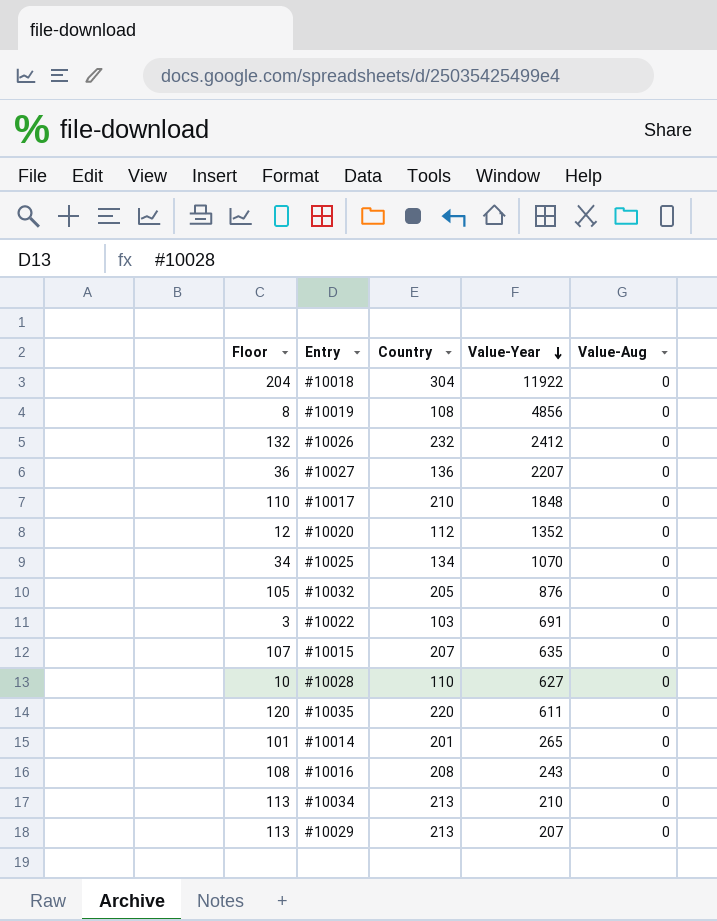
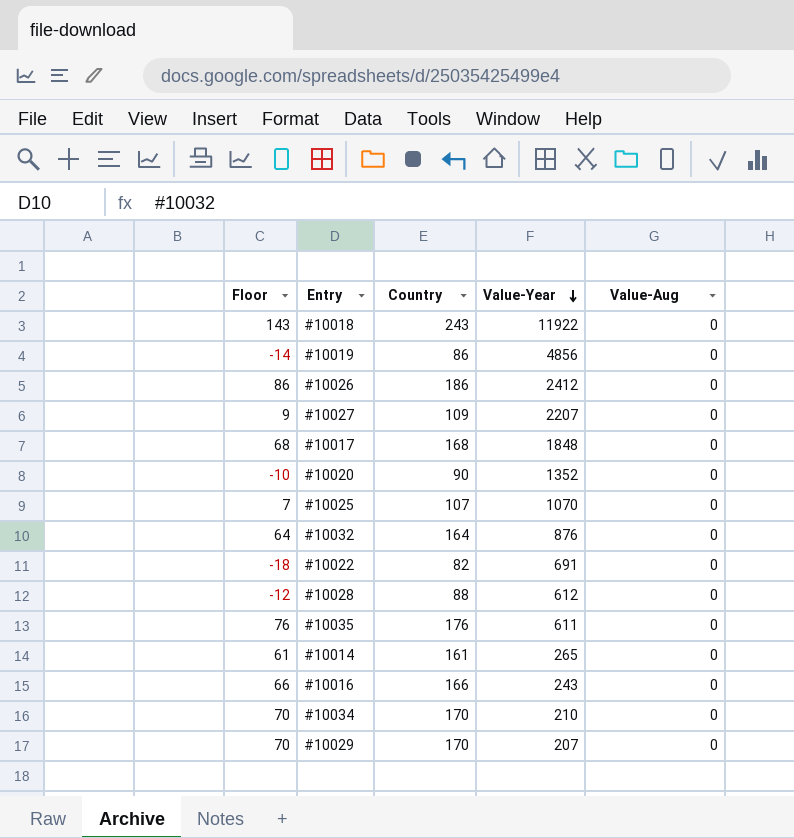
row #10015: 107 | 207 | 635 | 0 -> none
#10018 | Floor: 204 -> 143
#10018 | Country: 304 -> 243
#10019 | Floor: 8 -> -14
#10019 | Country: 108 -> 86
#10026 | Floor: 132 -> 86
#10026 | Country: 232 -> 186
#10027 | Floor: 36 -> 9
#10027 | Country: 136 -> 109
#10017 | Floor: 110 -> 68
#10017 | Country: 210 -> 168
#10020 | Floor: 12 -> -10
#10020 | Country: 112 -> 90
#10025 | Floor: 34 -> 7
#10025 | Country: 134 -> 107
#10032 | Floor: 105 -> 64
#10032 | Country: 205 -> 164
#10022 | Floor: 3 -> -18
#10022 | Country: 103 -> 82
#10028 | Floor: 10 -> -12
#10028 | Country: 110 -> 88
#10028 | Value-Year: 627 -> 612
#10035 | Floor: 120 -> 76
#10035 | Country: 220 -> 176
#10014 | Floor: 101 -> 61
#10014 | Country: 201 -> 161
#10016 | Floor: 108 -> 66
#10016 | Country: 208 -> 166
#10034 | Floor: 113 -> 70
#10034 | Country: 213 -> 170
#10029 | Floor: 113 -> 70
#10029 | Country: 213 -> 170

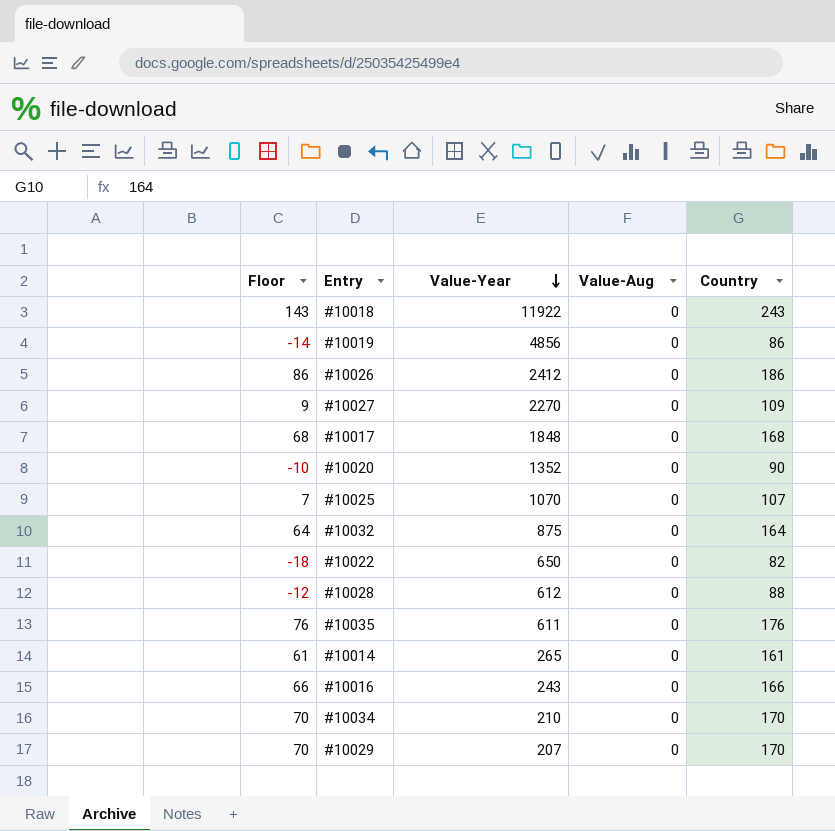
column Country | position: 3 -> 5
#10027 | Value-Year: 2207 -> 2270
#10032 | Value-Year: 876 -> 875
#10022 | Value-Year: 691 -> 650

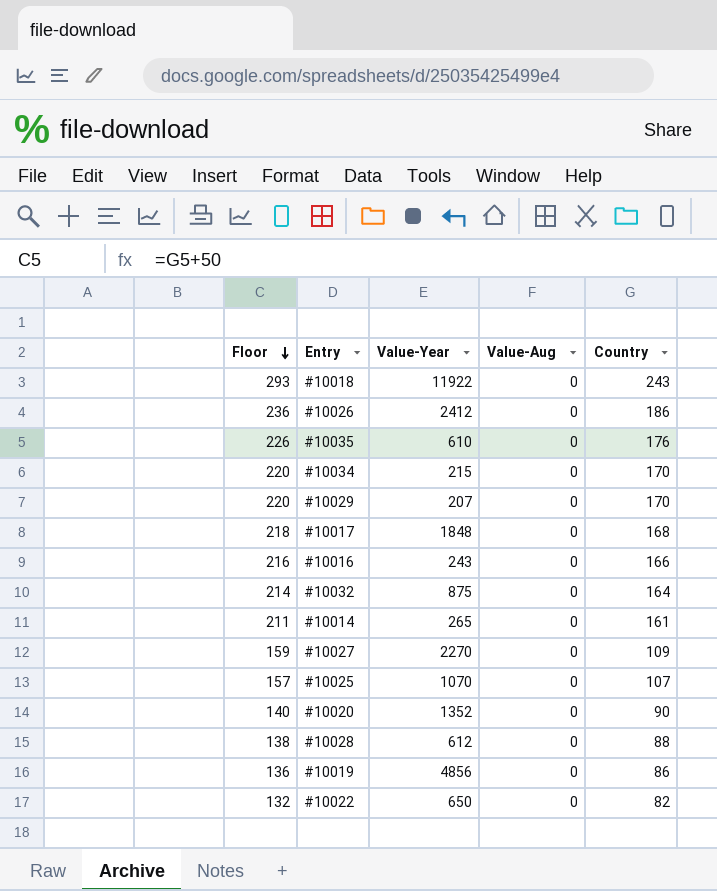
row order: Value-Year descending -> Floor descending
column Floor | formula: [Country] - 100 -> [Country] + 50
#10035 | Value-Year: 611 -> 610
#10034 | Value-Year: 210 -> 215

